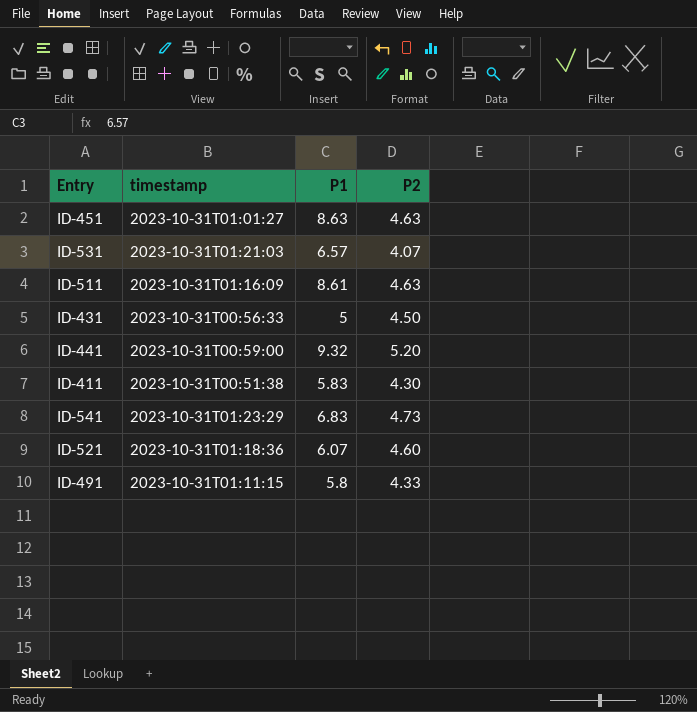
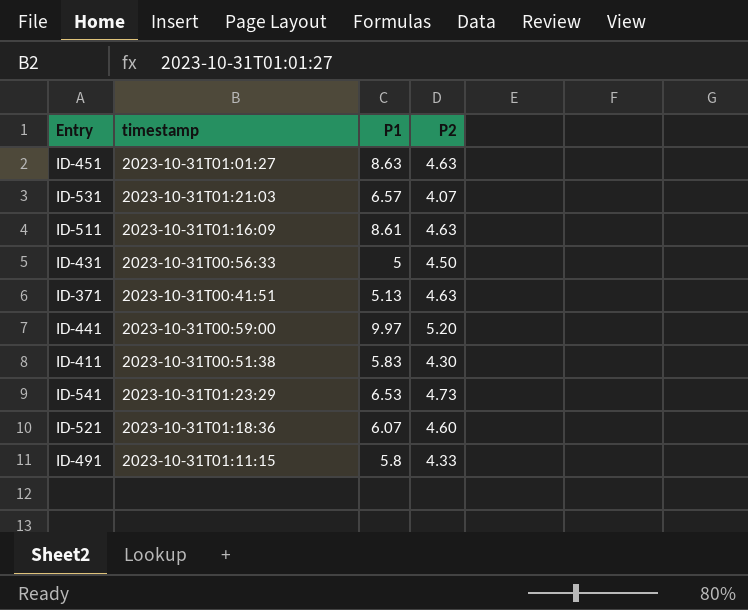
row ID-371: none -> 2023-10-31T00:41:51 | 5.13 | 4.63
ID-441 | P1: 9.32 -> 9.97
ID-541 | P1: 6.83 -> 6.53

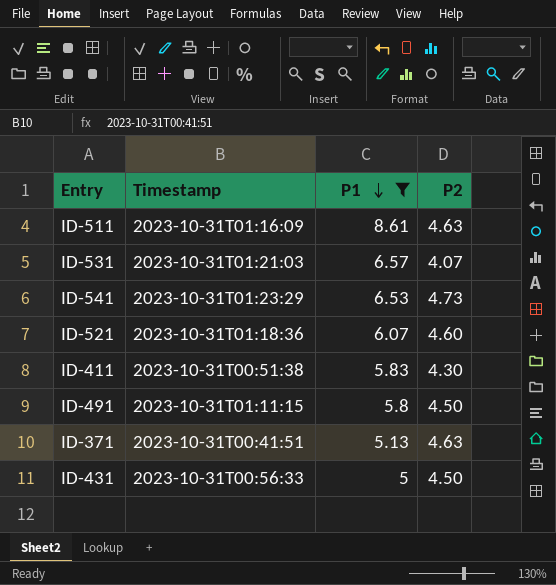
filter: none -> P1 <= 8.61
row order: none -> P1 descending
column name: timestamp -> Timestamp
ID-491 | P2: 4.33 -> 4.50

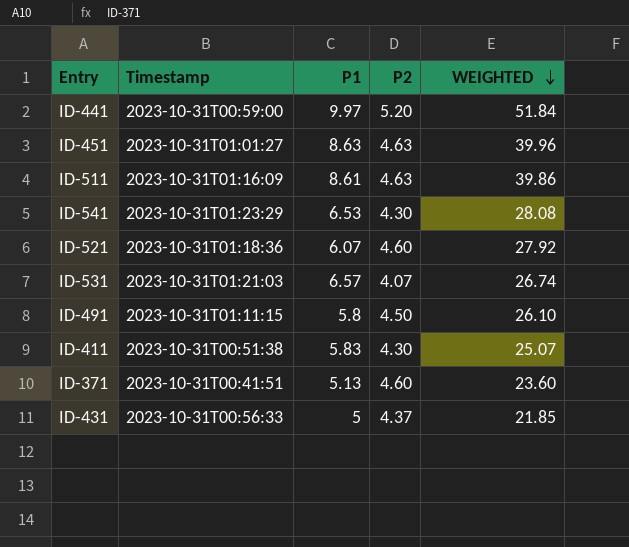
filter: P1 <= 8.61 -> none
row order: P1 descending -> WEIGHTED descending
column WEIGHTED | formula: none -> [P1] * [P2]
ID-541 | P2: 4.73 -> 4.30
ID-371 | P2: 4.63 -> 4.60
ID-431 | P2: 4.50 -> 4.37

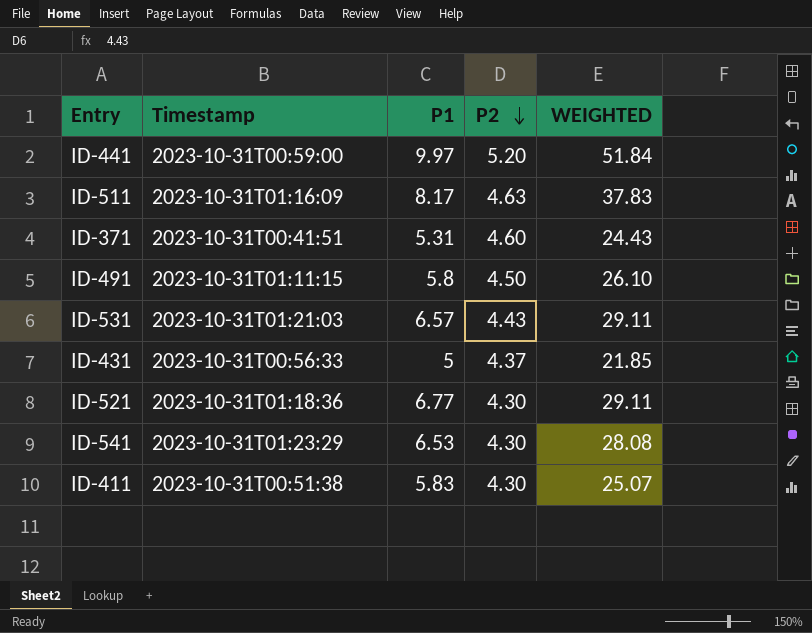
row order: WEIGHTED descending -> P2 descending
row ID-451: 2023-10-31T01:01:27 | 8.63 | 4.63 | 39.96 -> none
ID-511 | P1: 8.61 -> 8.17
ID-511 | WEIGHTED: 39.86 -> 37.83
ID-371 | P1: 5.13 -> 5.31
ID-371 | WEIGHTED: 23.60 -> 24.43
ID-531 | P2: 4.07 -> 4.43
ID-531 | WEIGHTED: 26.74 -> 29.11
ID-521 | P1: 6.07 -> 6.77
ID-521 | P2: 4.60 -> 4.30
ID-521 | WEIGHTED: 27.92 -> 29.11

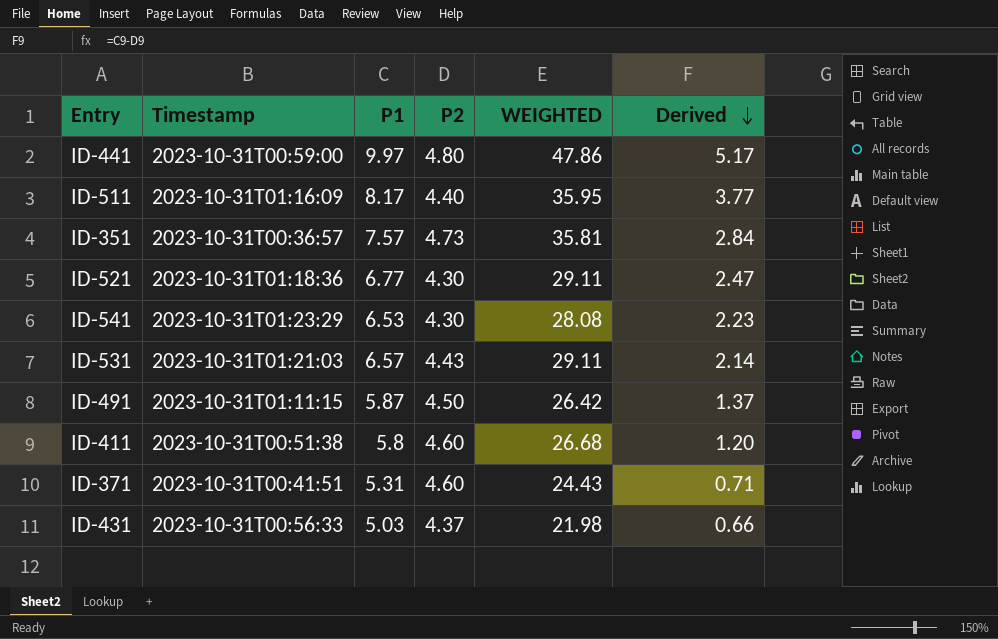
row order: P2 descending -> Derived descending
column Derived | formula: none -> [P1] - [P2]
ID-441 | P2: 5.20 -> 4.80
ID-441 | WEIGHTED: 51.84 -> 47.86
ID-511 | P2: 4.63 -> 4.40
ID-511 | WEIGHTED: 37.83 -> 35.95
row ID-351: none -> 2023-10-31T00:36:57 | 7.57 | 4.73 | 35.81 | 2.84
ID-491 | P1: 5.8 -> 5.87
ID-491 | WEIGHTED: 26.10 -> 26.42
ID-411 | P1: 5.83 -> 5.8
ID-411 | P2: 4.30 -> 4.60
ID-411 | WEIGHTED: 25.07 -> 26.68
ID-431 | P1: 5 -> 5.03
ID-431 | WEIGHTED: 21.85 -> 21.98

